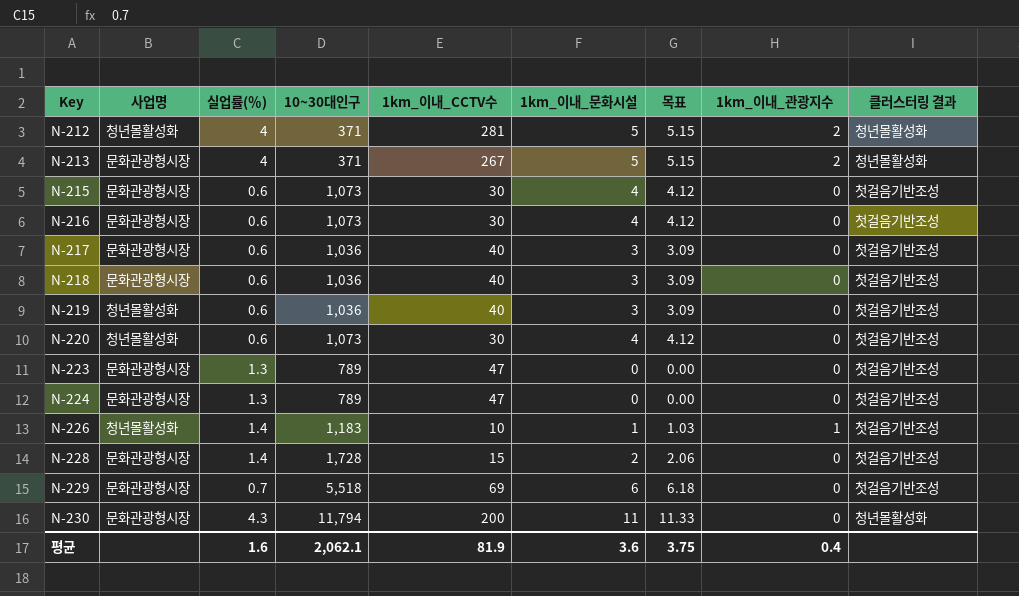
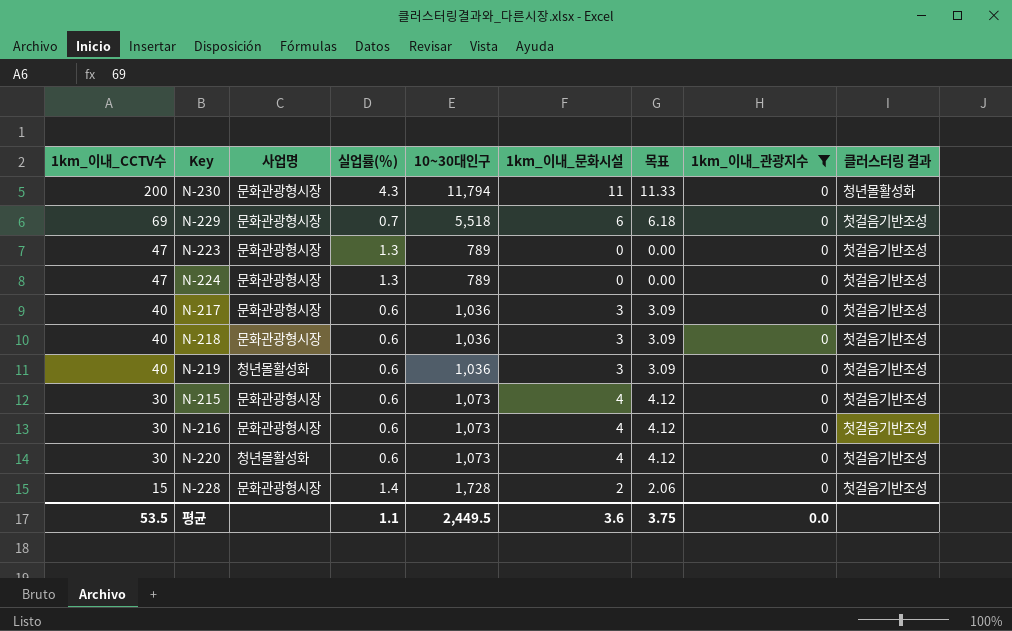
filter: none -> 1km_이내_관광지수 = 0
row order: Key ascending -> 1km_이내_CCTV수 descending
column 1km_이내_CCTV수 | position: 5 -> 1
평균 | 1km_이내_CCTV수: 81.9 -> 53.5
평균 | 실업률(％): 1.6 -> 1.1
평균 | 10~30대인구: 2,062.1 -> 2,449.5
평균 | 1km_이내_관광지수: 0.4 -> 0.0

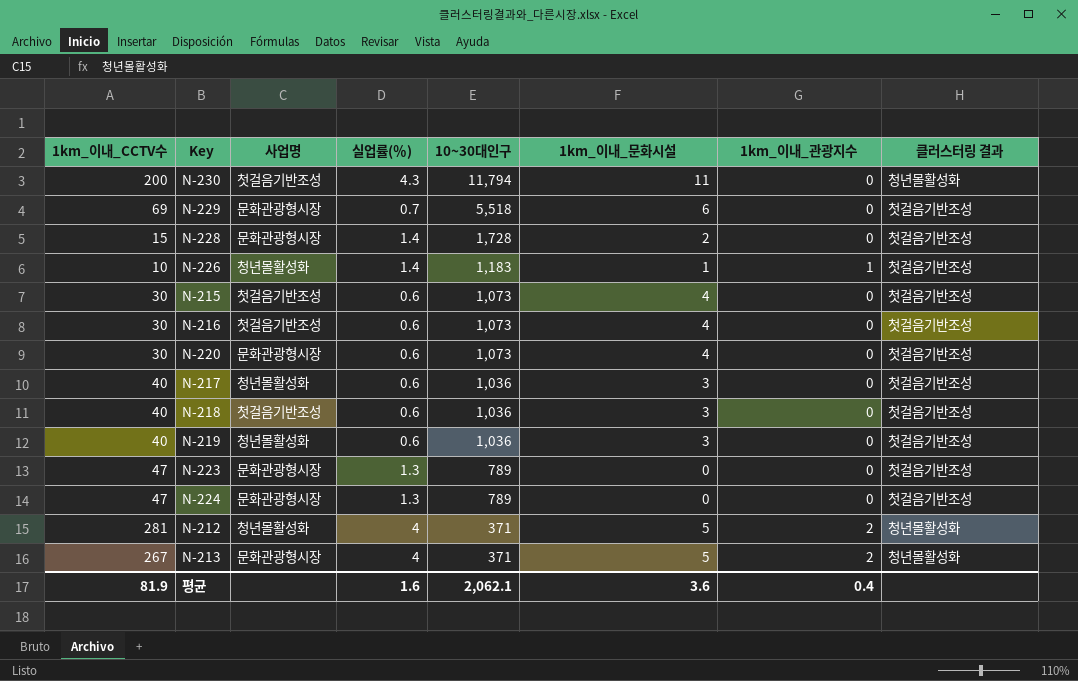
filter: 1km_이내_관광지수 = 0 -> none
row order: 1km_이내_CCTV수 descending -> 10~30대인구 descending
column 목표 | formula: [1km_이내_문화시설] * 1.03 -> none
N-230 | 사업명: 문화관광형시장 -> 첫걸음기반조성
N-215 | 사업명: 문화관광형시장 -> 첫걸음기반조성
N-216 | 사업명: 문화관광형시장 -> 첫걸음기반조성
N-220 | 사업명: 청년몰활성화 -> 문화관광형시장
N-217 | 사업명: 문화관광형시장 -> 청년몰활성화
N-218 | 사업명: 문화관광형시장 -> 첫걸음기반조성
평균 | 1km_이내_CCTV수: 53.5 -> 81.9
평균 | 실업률(％): 1.1 -> 1.6
평균 | 10~30대인구: 2,449.5 -> 2,062.1
평균 | 1km_이내_관광지수: 0.0 -> 0.4

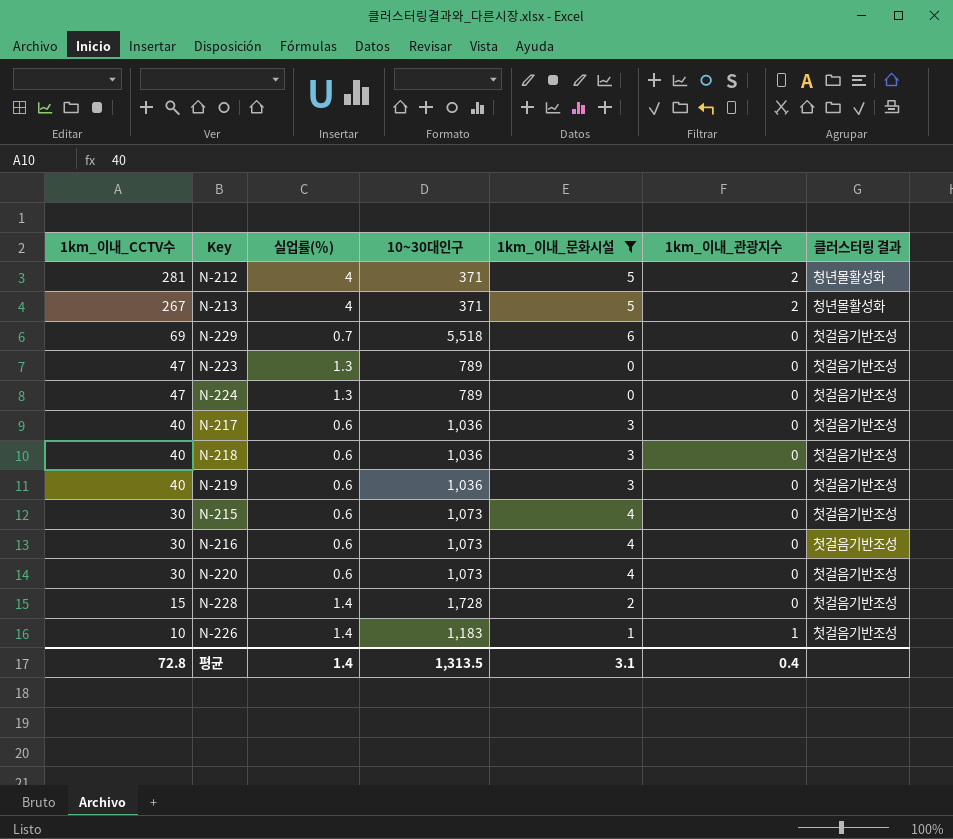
filter: none -> 1km_이내_문화시설 != 11
row order: 10~30대인구 descending -> 1km_이내_CCTV수 descending
column 사업명 | position: 3 -> none
평균 | 1km_이내_CCTV수: 81.9 -> 72.8
평균 | 실업률(％): 1.6 -> 1.4
평균 | 10~30대인구: 2,062.1 -> 1,313.5
평균 | 1km_이내_문화시설: 3.6 -> 3.1

